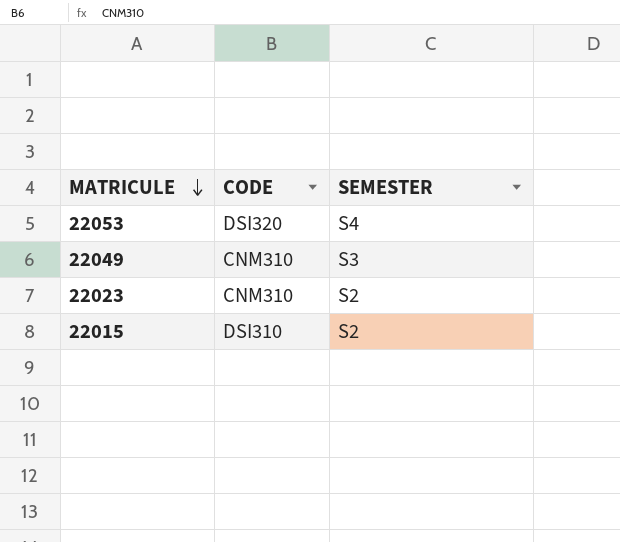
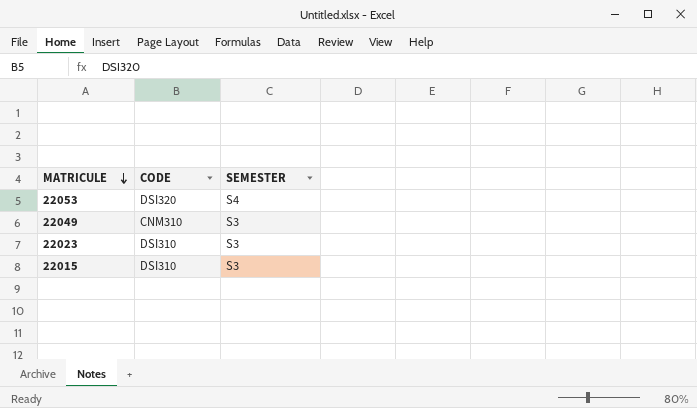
22023 | CODE: CNM310 -> DSI310
22023 | SEMESTER: S2 -> S3
22015 | SEMESTER: S2 -> S3

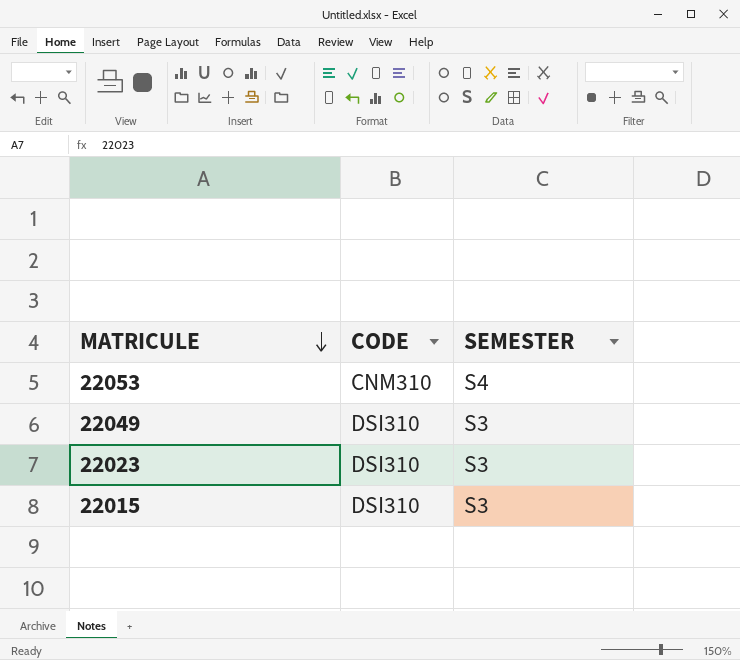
22053 | CODE: DSI320 -> CNM310
22049 | CODE: CNM310 -> DSI310

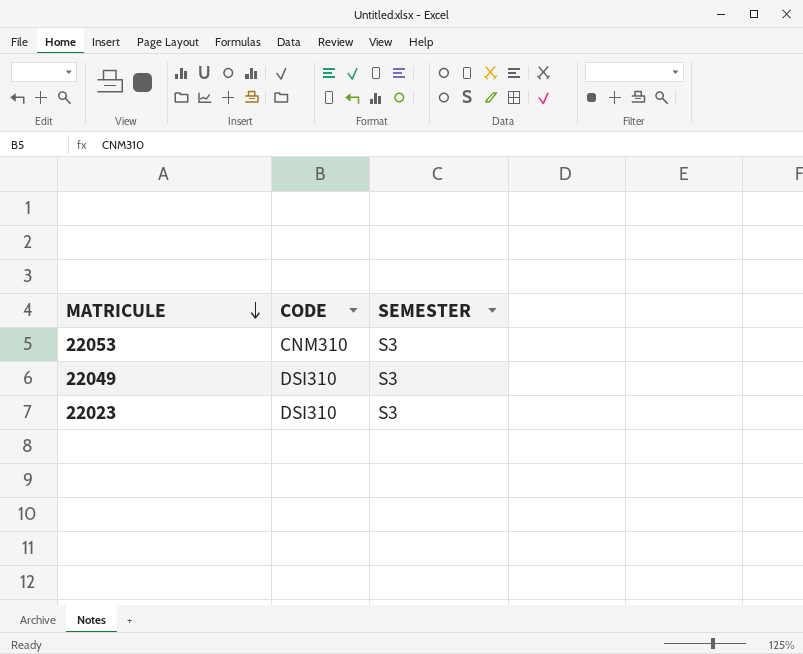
row 22015: DSI310 | S3 -> none
22053 | SEMESTER: S4 -> S3

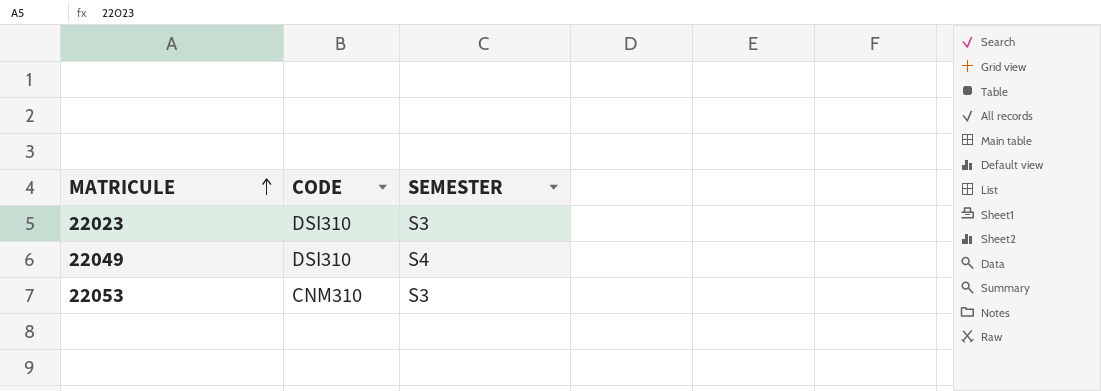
row order: MATRICULE descending -> MATRICULE ascending
22049 | SEMESTER: S3 -> S4

